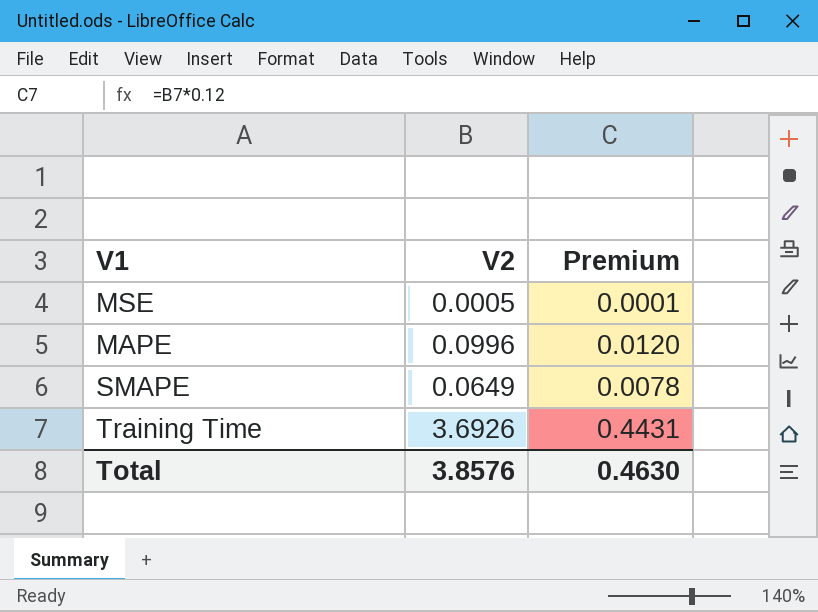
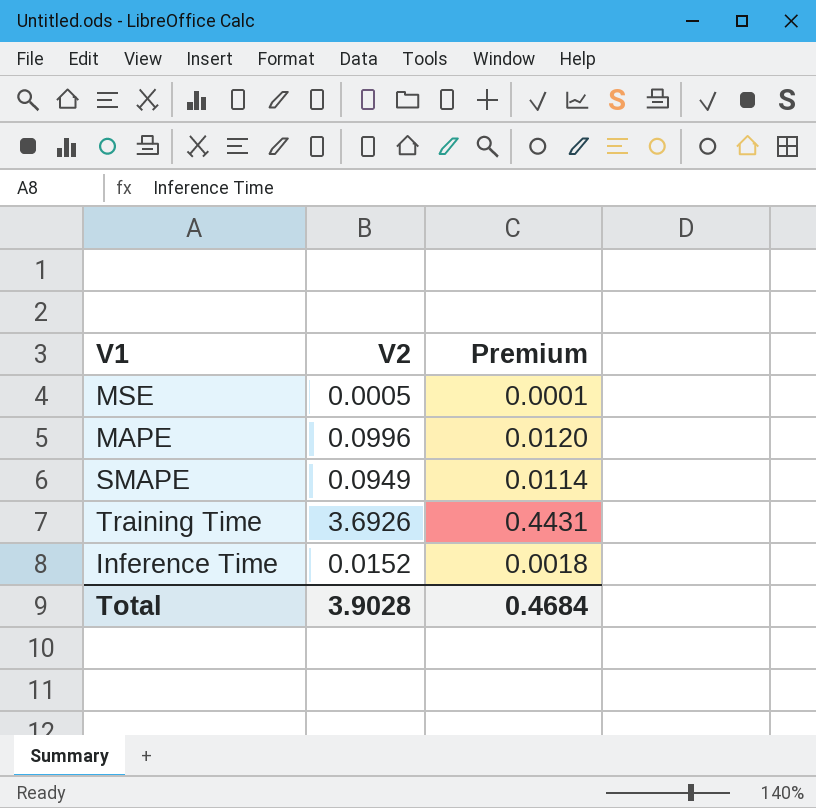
SMAPE | V2: 0.0649 -> 0.0949
SMAPE | Premium: 0.0078 -> 0.0114
row Inference Time: none -> 0.0152 | 0.0018
Total | V2: 3.8576 -> 3.9028
Total | Premium: 0.4630 -> 0.4684

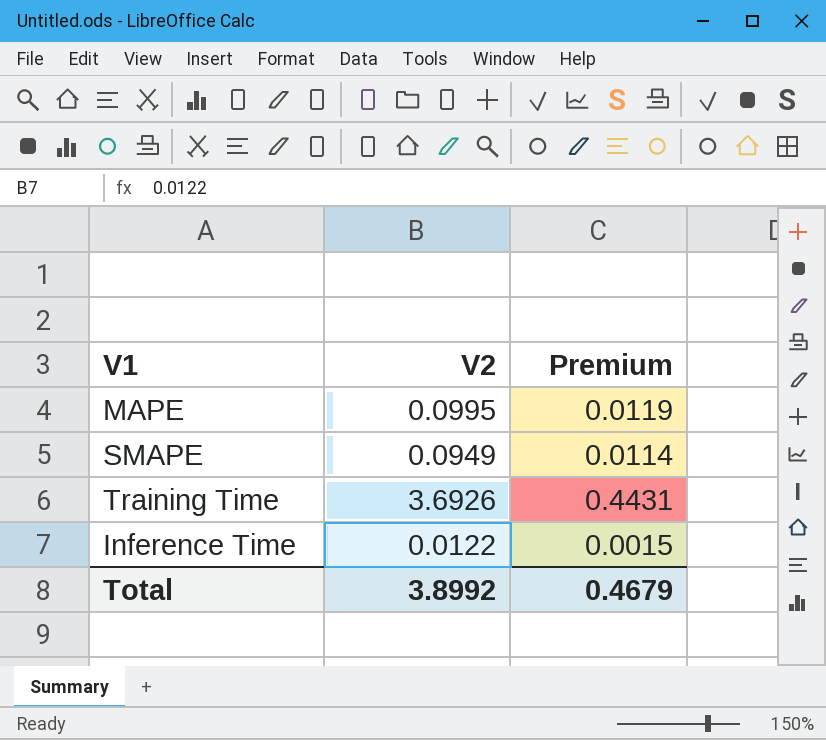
row MSE: 0.0005 | 0.0001 -> none
MAPE | V2: 0.0996 -> 0.0995
MAPE | Premium: 0.0120 -> 0.0119
Inference Time | V2: 0.0152 -> 0.0122
Inference Time | Premium: 0.0018 -> 0.0015
Total | V2: 3.9028 -> 3.8992
Total | Premium: 0.4684 -> 0.4679

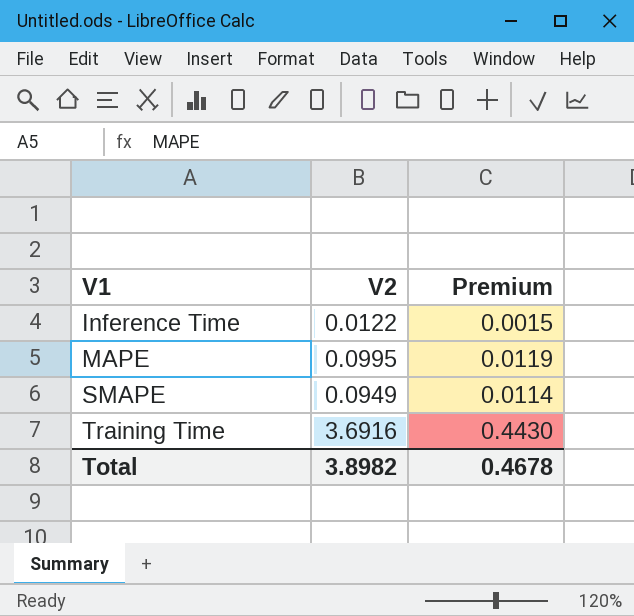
row order: none -> V1 ascending
Training Time | V2: 3.6926 -> 3.6916
Training Time | Premium: 0.4431 -> 0.4430
Total | V2: 3.8992 -> 3.8982
Total | Premium: 0.4679 -> 0.4678

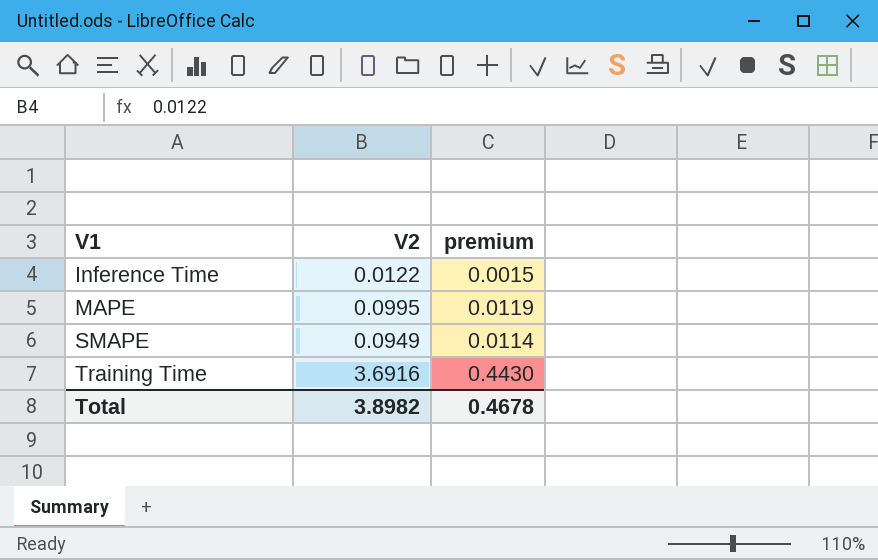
column name: Premium -> premium

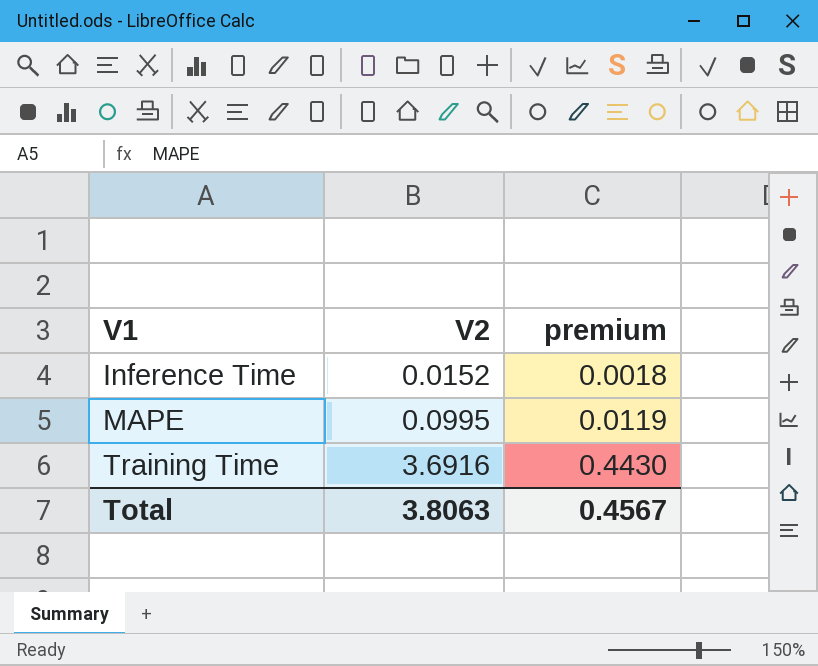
row SMAPE: 0.0949 | 0.0114 -> none
Inference Time | V2: 0.0122 -> 0.0152
Inference Time | premium: 0.0015 -> 0.0018
Total | V2: 3.8982 -> 3.8063
Total | premium: 0.4678 -> 0.4567

